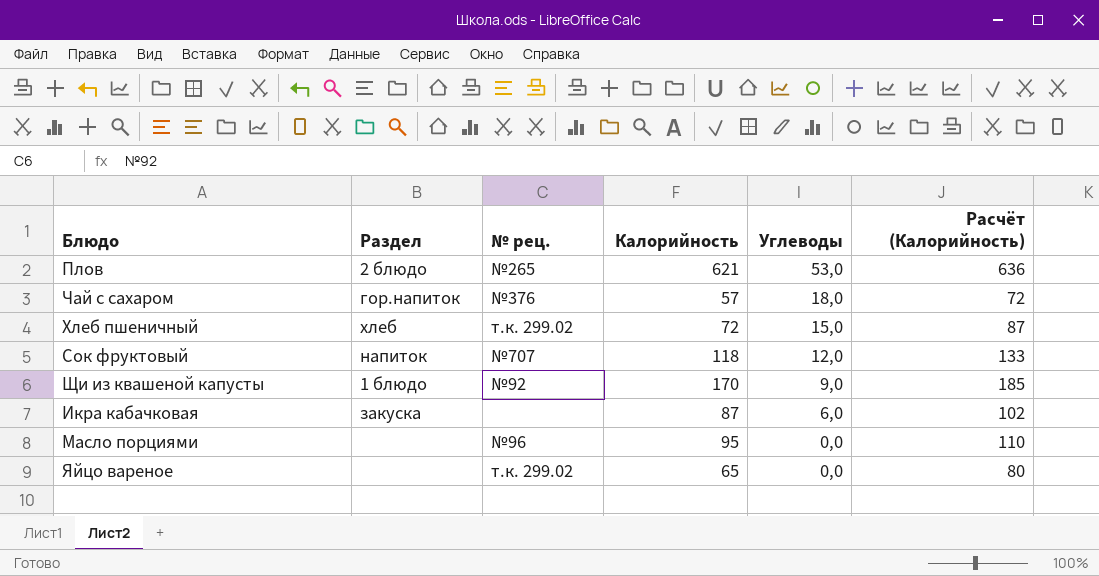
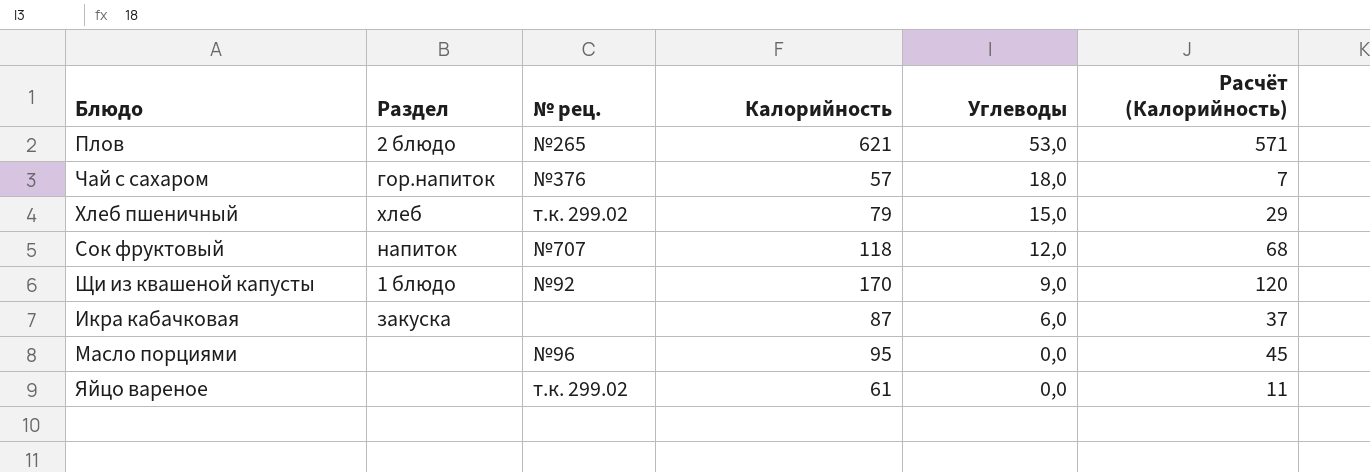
column Расчёт (Калорийность) | formula: [Калорийность] + 15 -> [Калорийность] - 50
Хлеб пшеничный | Калорийность: 72 -> 79
Яйцо вареное | Калорийность: 65 -> 61

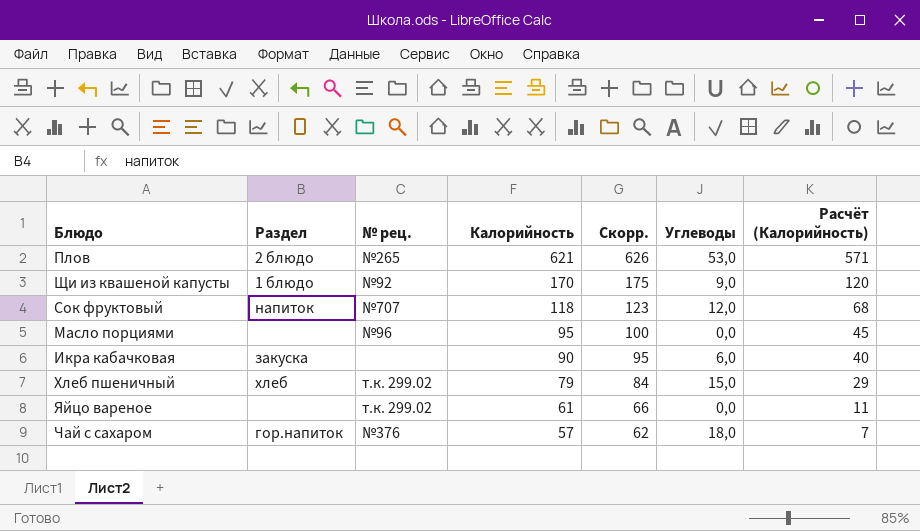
row order: Углеводы descending -> Калорийность descending
column Скорр. | formula: none -> [Калорийность] + 5
Икра кабачковая | Калорийность: 87 -> 90
Икра кабачковая | Расчёт (Калорийность): 37 -> 40

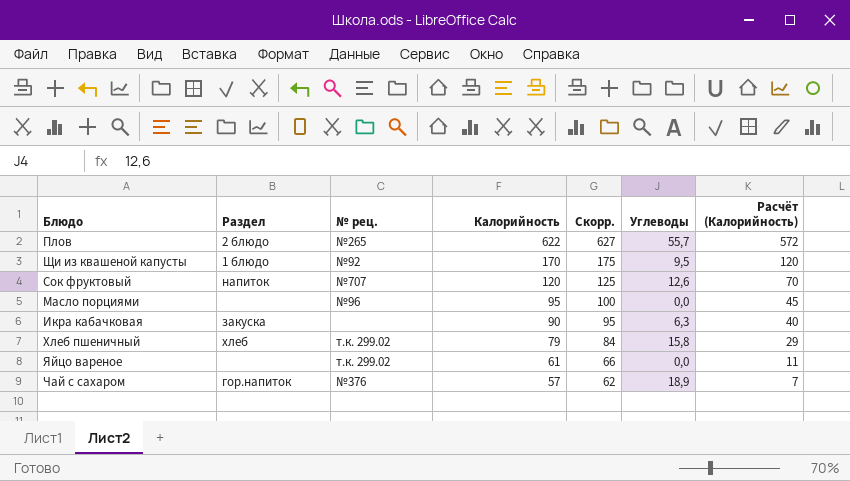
Плов | Калорийность: 621 -> 622
Плов | Скорр.: 626 -> 627
Плов | Углеводы: 53,0 -> 55,7
Плов | Расчёт (Калорийность): 571 -> 572
Щи из квашеной капусты | Углеводы: 9,0 -> 9,5
Сок фруктовый | Калорийность: 118 -> 120
Сок фруктовый | Скорр.: 123 -> 125
Сок фруктовый | Углеводы: 12,0 -> 12,6
Сок фруктовый | Расчёт (Калорийность): 68 -> 70
Икра кабачковая | Углеводы: 6,0 -> 6,3
Хлеб пшеничный | Углеводы: 15,0 -> 15,8
Чай с сахаром | Углеводы: 18,0 -> 18,9

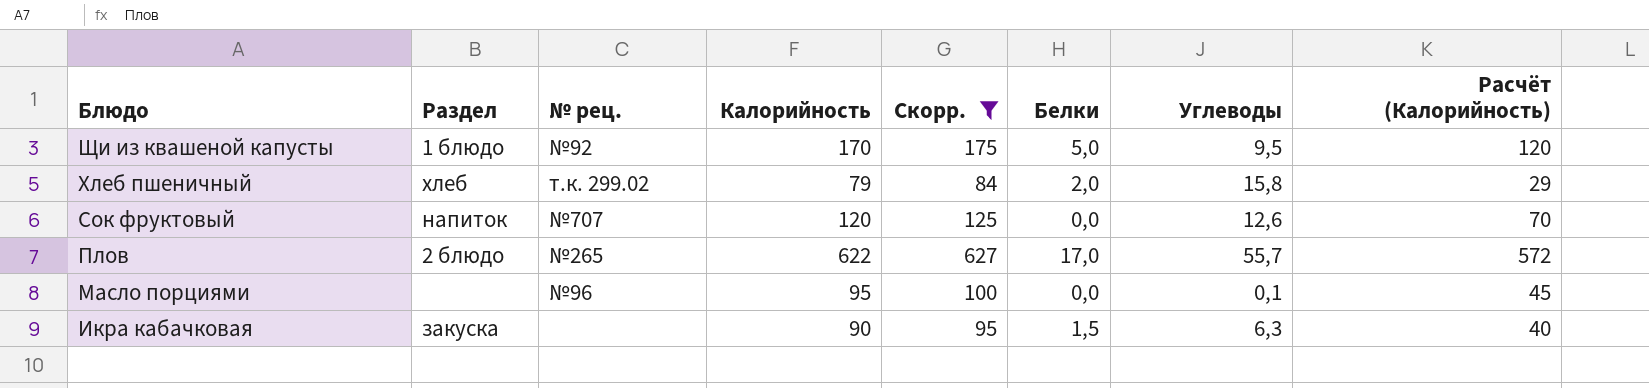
filter: none -> Скорр. >= 84
row order: Калорийность descending -> Блюдо descending
column Белки | position: none -> 6
Масло порциями | Углеводы: 0,0 -> 0,1

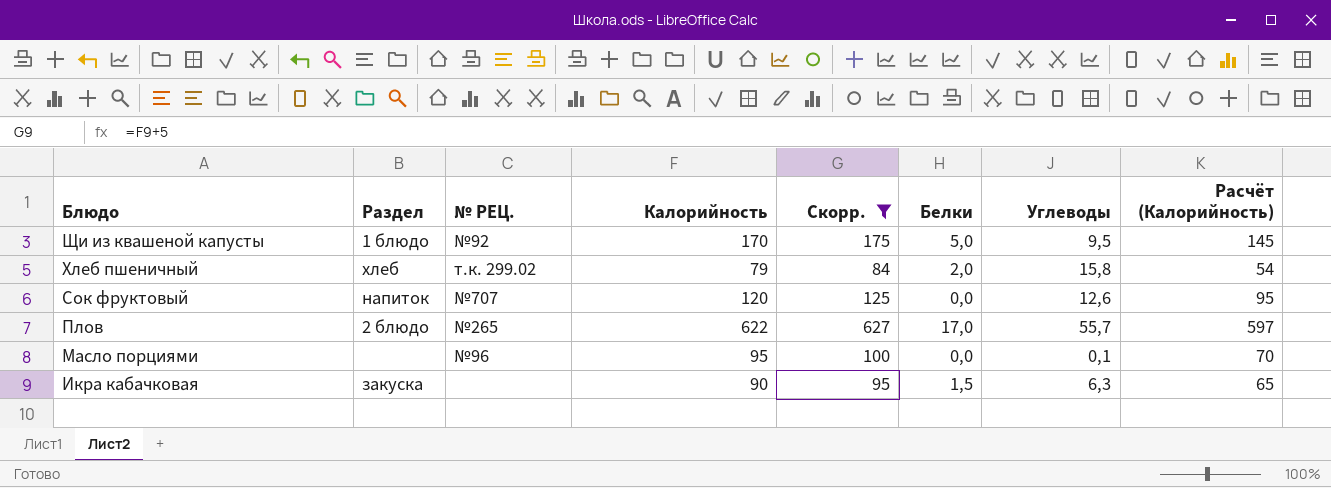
column name: № рец. -> № РЕЦ.
column Расчёт (Калорийность) | formula: [Калорийность] - 50 -> [Калорийность] - 25

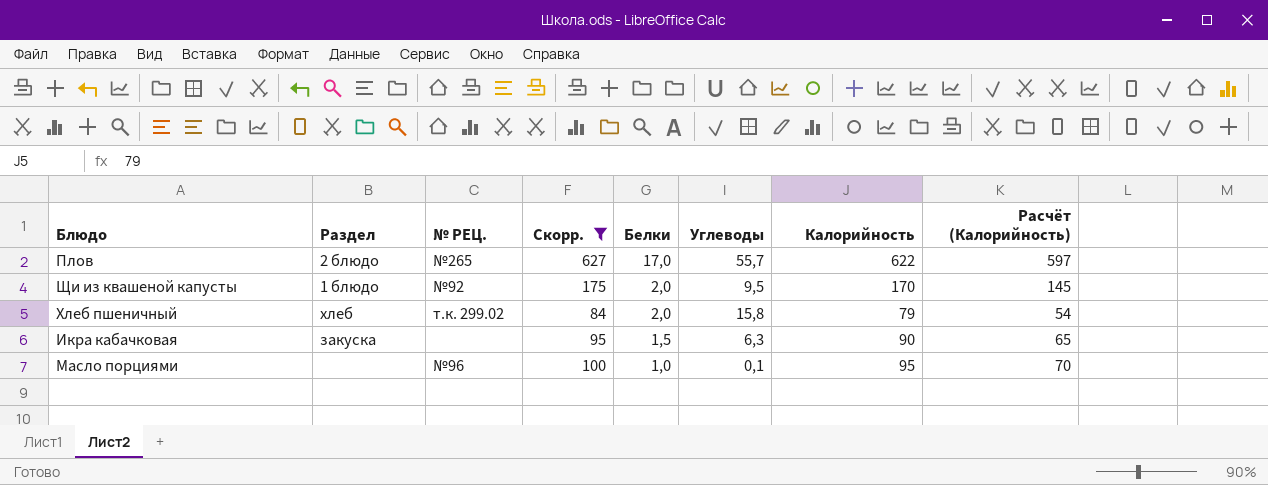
row order: Блюдо descending -> Белки descending
column Калорийность | position: 4 -> 7
row Сок фруктовый: напиток | №707 | 120 | 125 | 0,0 | 12,6 | 95 -> none
Щи из квашеной капусты | Белки: 5,0 -> 2,0
Масло порциями | Белки: 0,0 -> 1,0

